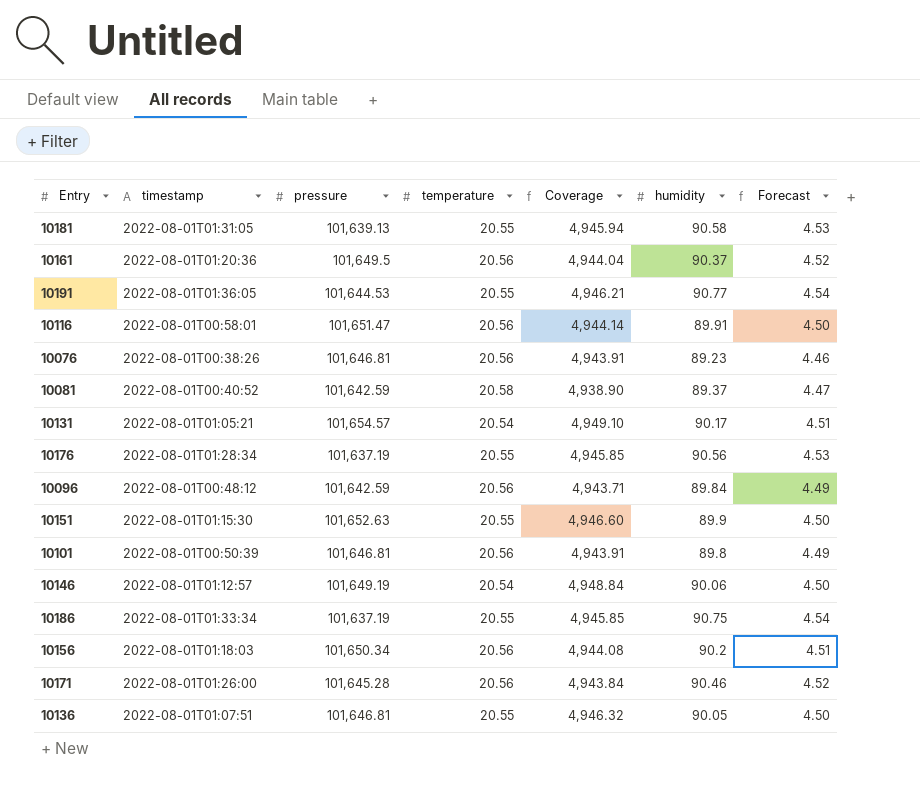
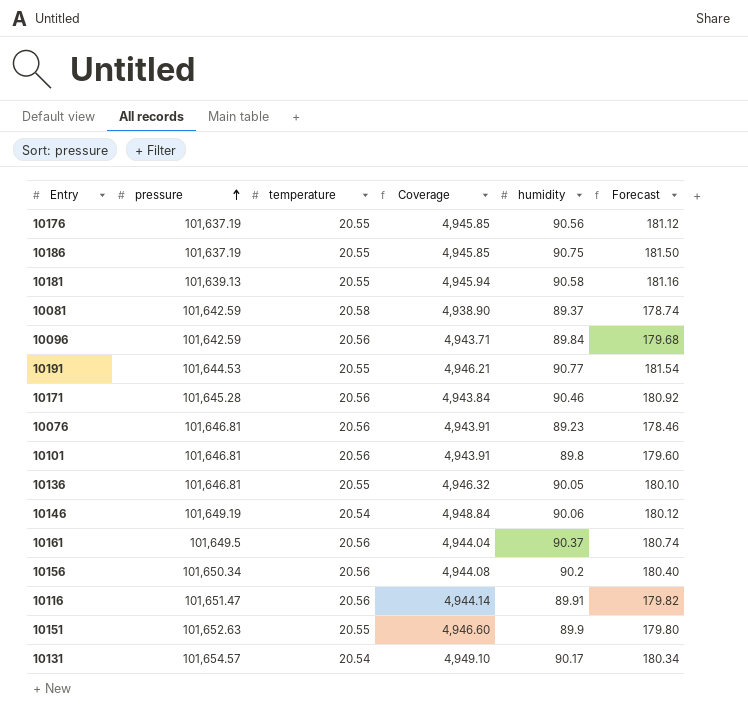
row order: none -> pressure ascending
column timestamp | position: 2 -> none
column Forecast | formula: [humidity] * 0.05 -> [humidity] * 2

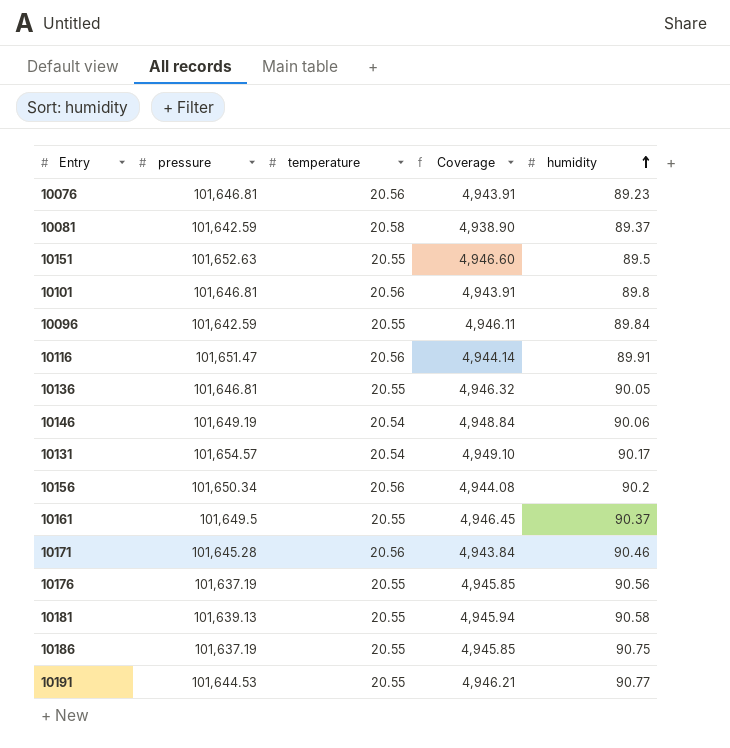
row order: pressure ascending -> humidity ascending
column Forecast | formula: [humidity] * 2 -> none
10151 | humidity: 89.9 -> 89.5
10096 | temperature: 20.56 -> 20.55
10096 | Coverage: 4,943.71 -> 4,946.11
10161 | temperature: 20.56 -> 20.55
10161 | Coverage: 4,944.04 -> 4,946.45

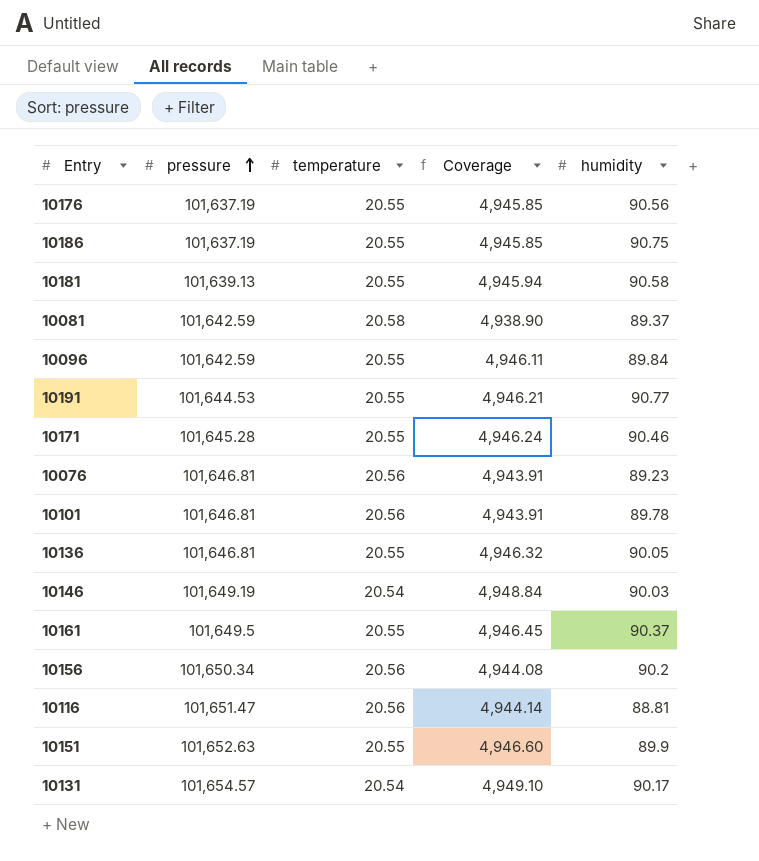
row order: humidity ascending -> pressure ascending
10171 | temperature: 20.56 -> 20.55
10171 | Coverage: 4,943.84 -> 4,946.24
10101 | humidity: 89.8 -> 89.78
10146 | humidity: 90.06 -> 90.03
10116 | humidity: 89.91 -> 88.81
10151 | humidity: 89.5 -> 89.9

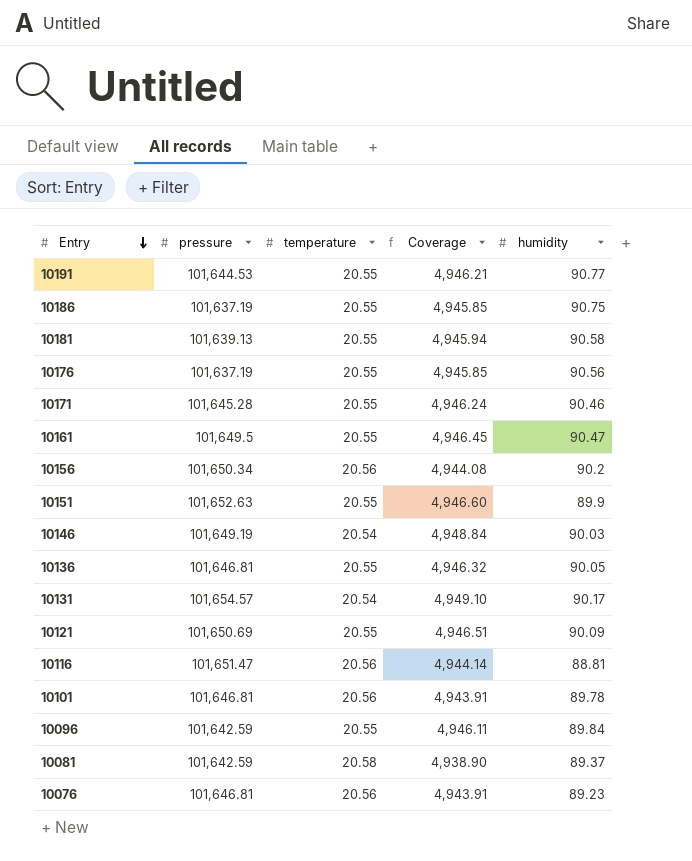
row order: pressure ascending -> Entry descending
10161 | humidity: 90.37 -> 90.47
row 10121: none -> 101,650.69 | 20.55 | 4,946.51 | 90.09

